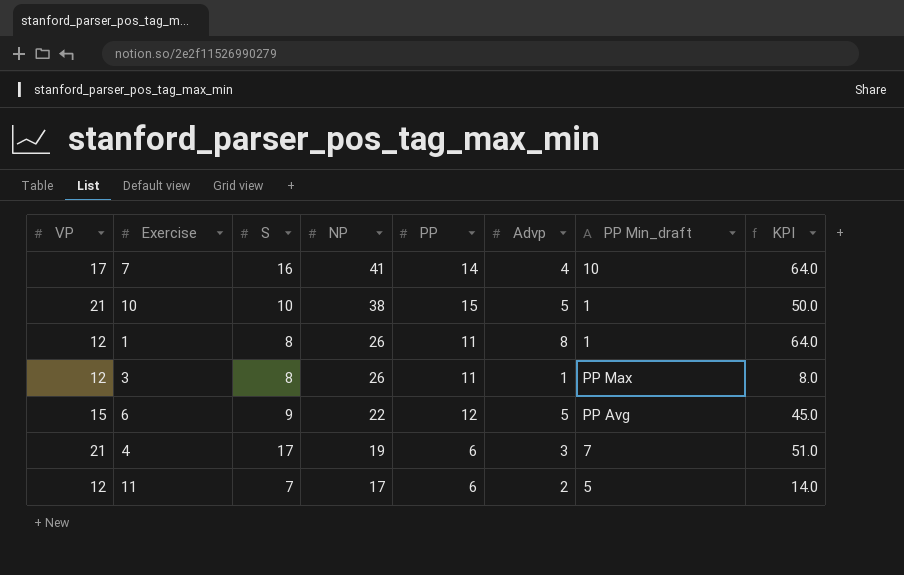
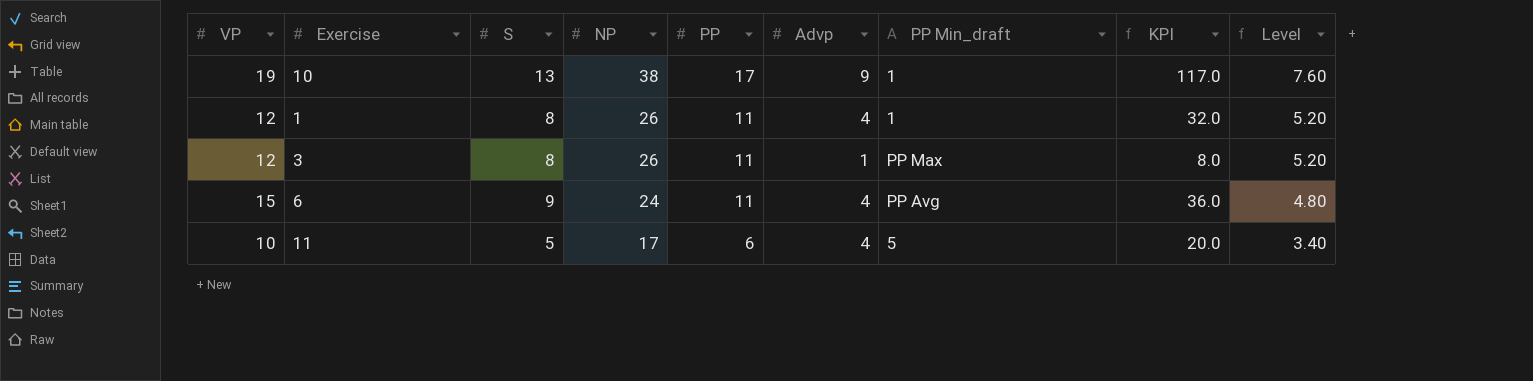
column Level | formula: none -> [NP] * 0.2
row 7: 17 | 16 | 41 | 14 | 4 | 10 | 64.0 -> none
row 4: 21 | 17 | 19 | 6 | 3 | 7 | 51.0 -> none
10 | VP: 21 -> 19
10 | S: 10 -> 13
10 | PP: 15 -> 17
10 | Advp: 5 -> 9
10 | KPI: 50.0 -> 117.0
1 | Advp: 8 -> 4
1 | KPI: 64.0 -> 32.0
6 | NP: 22 -> 24
6 | PP: 12 -> 11
6 | Advp: 5 -> 4
6 | KPI: 45.0 -> 36.0
11 | VP: 12 -> 10
11 | S: 7 -> 5
11 | Advp: 2 -> 4
11 | KPI: 14.0 -> 20.0

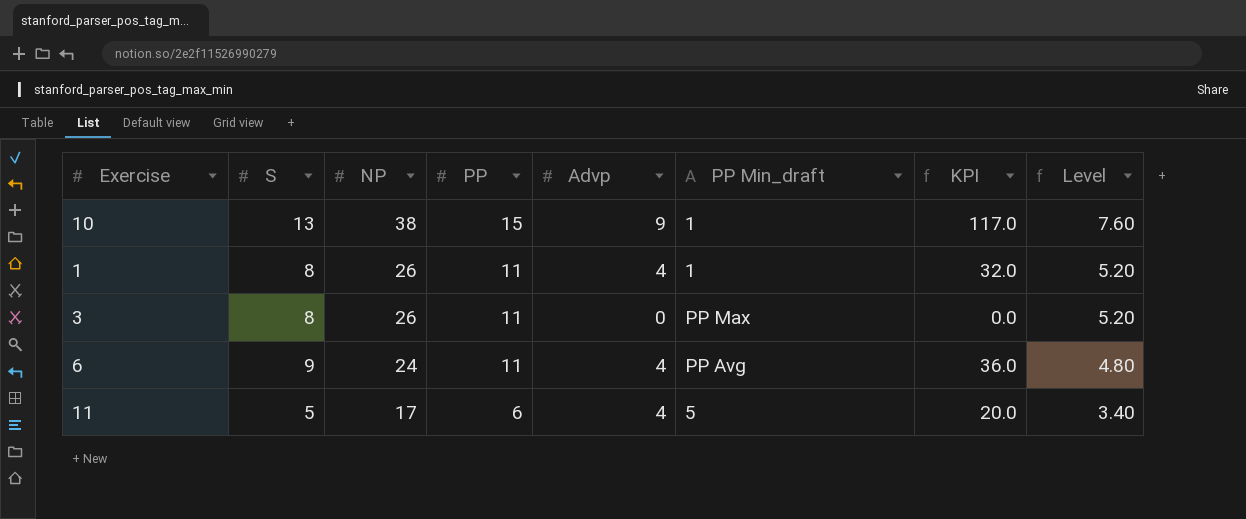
column VP | position: 1 -> none
10 | PP: 17 -> 15
3 | Advp: 1 -> 0
3 | KPI: 8.0 -> 0.0

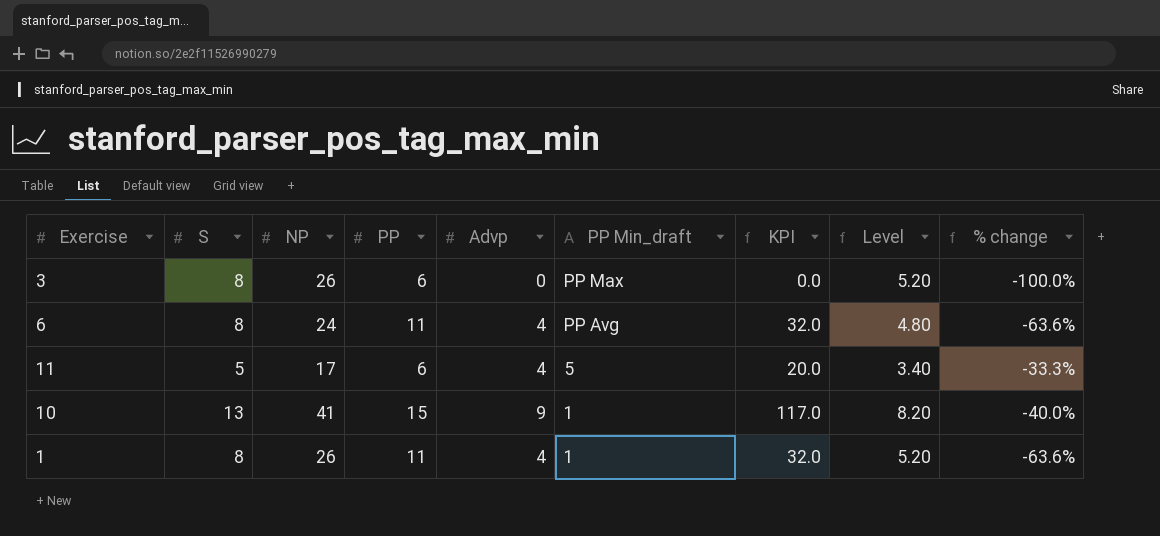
row order: NP descending -> PP Min_draft descending
column % change | formula: none -> ([Advp] - [PP]) / [PP]
3 | PP: 11 -> 6
6 | S: 9 -> 8
6 | KPI: 36.0 -> 32.0
10 | NP: 38 -> 41
10 | Level: 7.60 -> 8.20

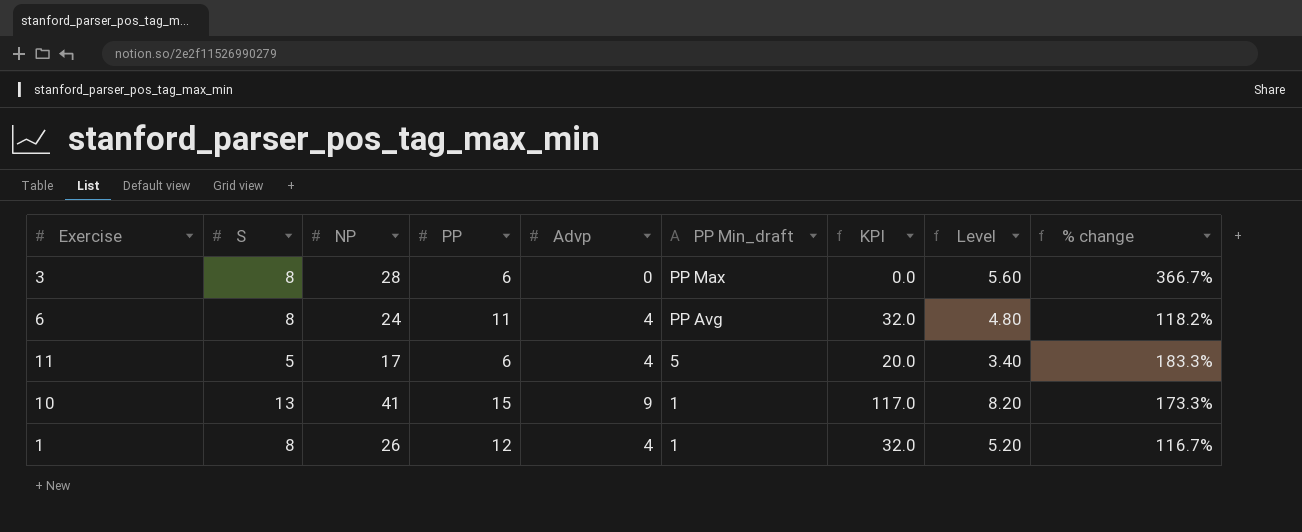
column % change | formula: ([Advp] - [PP]) / [PP] -> ([NP] - [PP]) / [PP]
3 | NP: 26 -> 28
3 | Level: 5.20 -> 5.60
1 | PP: 11 -> 12

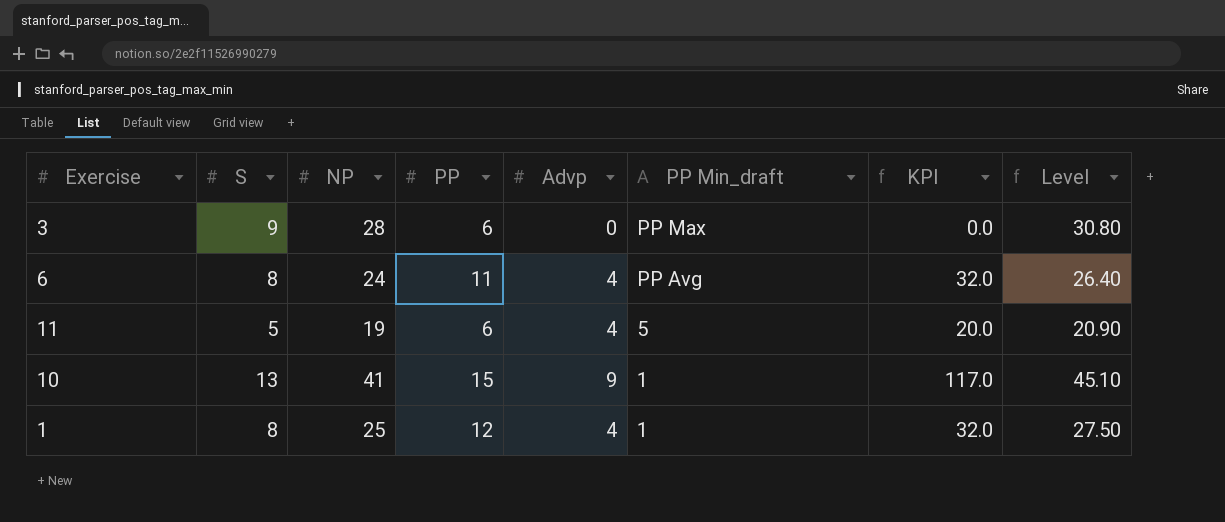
column % change | formula: ([NP] - [PP]) / [PP] -> none
column Level | formula: [NP] * 0.2 -> [NP] * 1.1
3 | S: 8 -> 9
11 | NP: 17 -> 19
1 | NP: 26 -> 25

